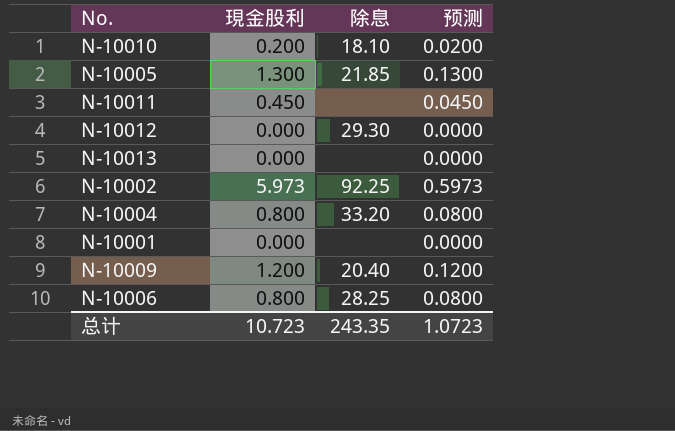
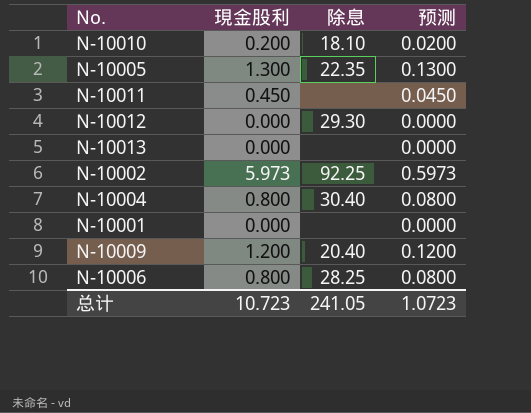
N-10005 | 除息: 21.85 -> 22.35
N-10004 | 除息: 33.20 -> 30.40
总计 | 除息: 243.35 -> 241.05

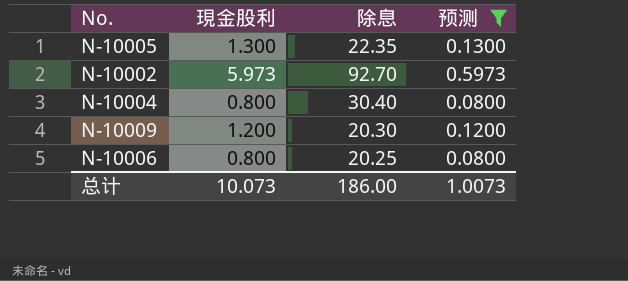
filter: none -> 预测 >= 0.0800
N-10002 | 除息: 92.25 -> 92.70
N-10009 | 除息: 20.40 -> 20.30
N-10006 | 除息: 28.25 -> 20.25
总计 | 現金股利: 10.723 -> 10.073
总计 | 除息: 241.05 -> 186.00
总计 | 预测: 1.0723 -> 1.0073

